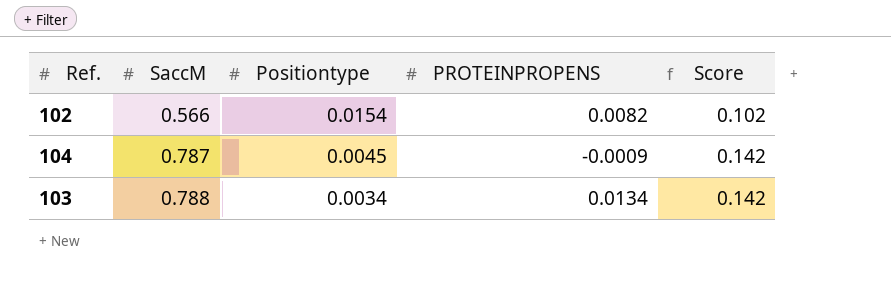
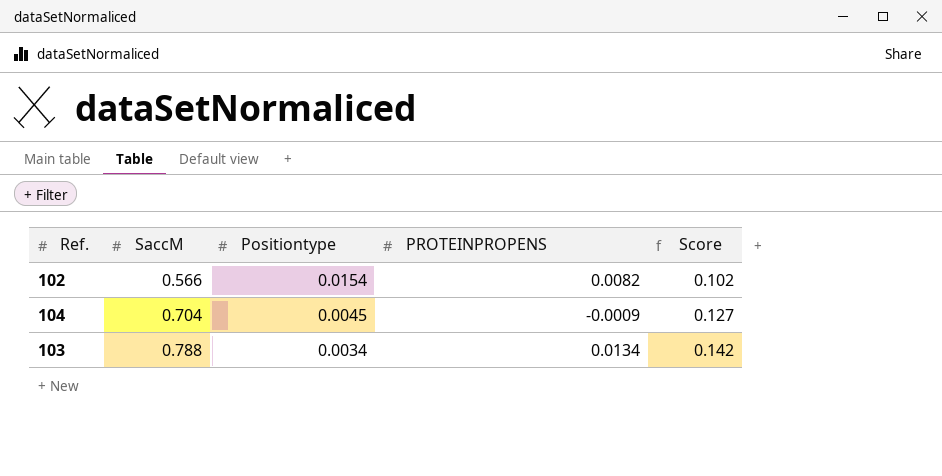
104 | SaccM: 0.787 -> 0.704
104 | Score: 0.142 -> 0.127

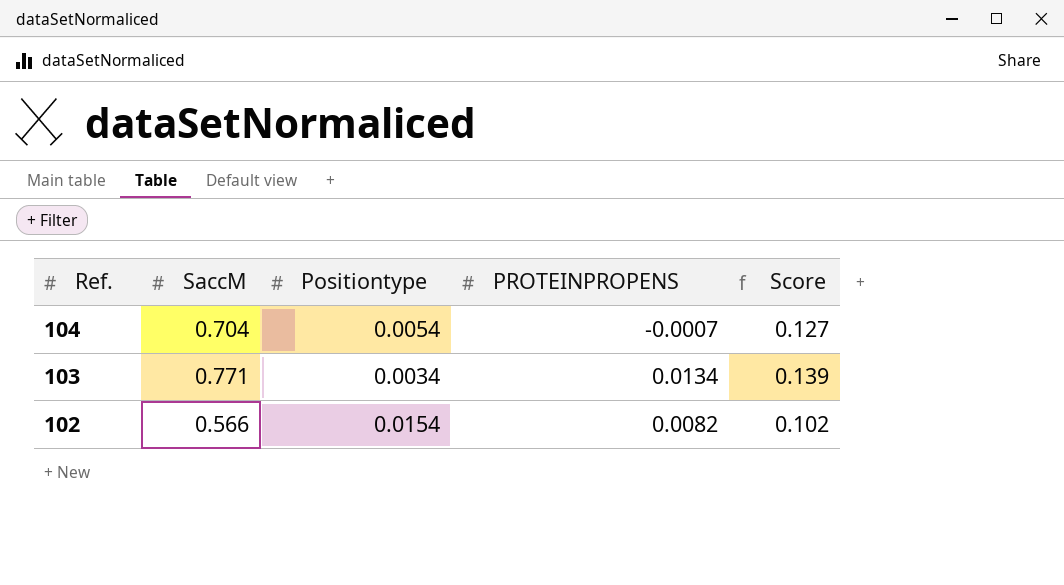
row order: SaccM ascending -> Ref. descending
104 | Positiontype: 0.0045 -> 0.0054
104 | PROTEINPROPENS: -0.0009 -> -0.0007
103 | SaccM: 0.788 -> 0.771
103 | Score: 0.142 -> 0.139

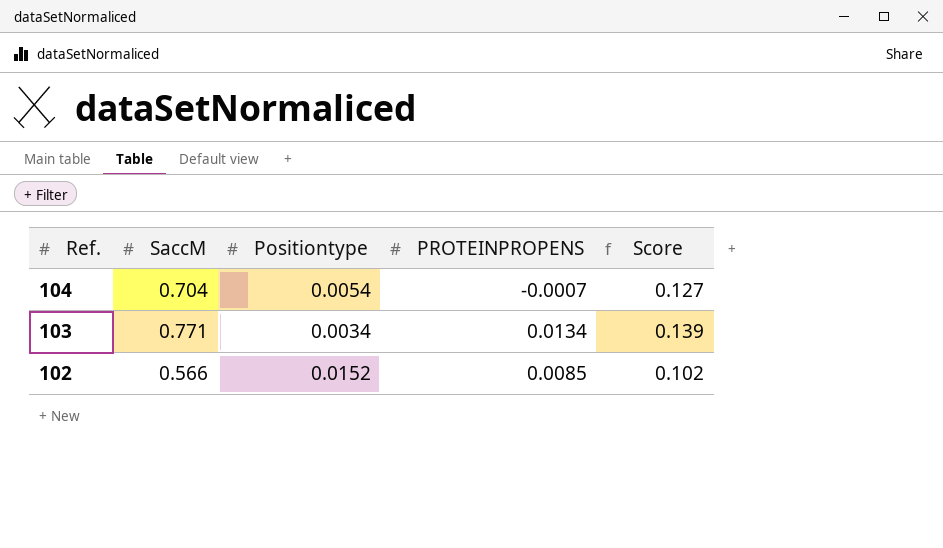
102 | Positiontype: 0.0154 -> 0.0152
102 | PROTEINPROPENS: 0.0082 -> 0.0085

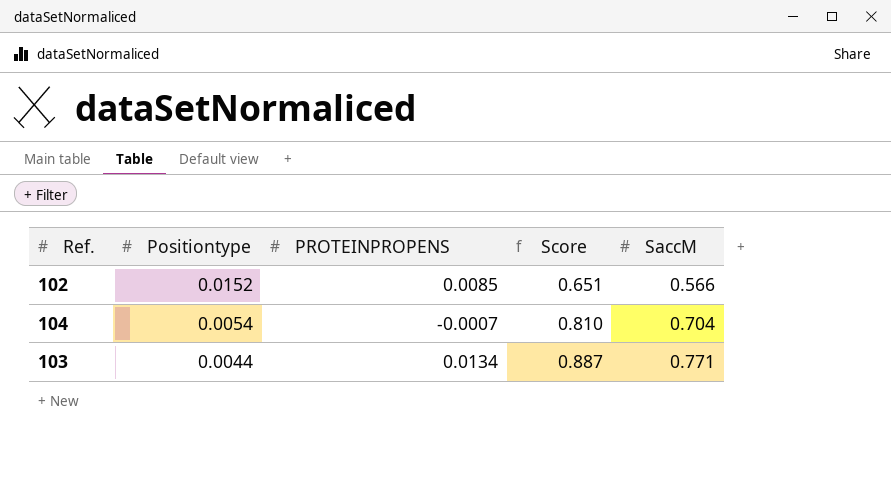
row order: Ref. descending -> Positiontype descending
column Score | formula: [SaccM] * 0.18 -> [SaccM] * 1.15
column SaccM | position: 2 -> 5
103 | Positiontype: 0.0034 -> 0.0044

